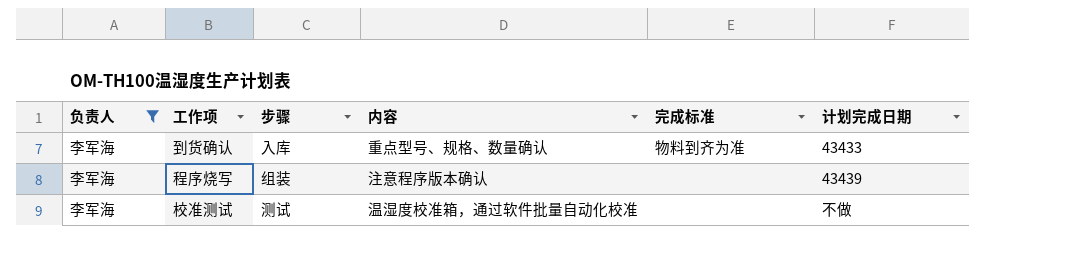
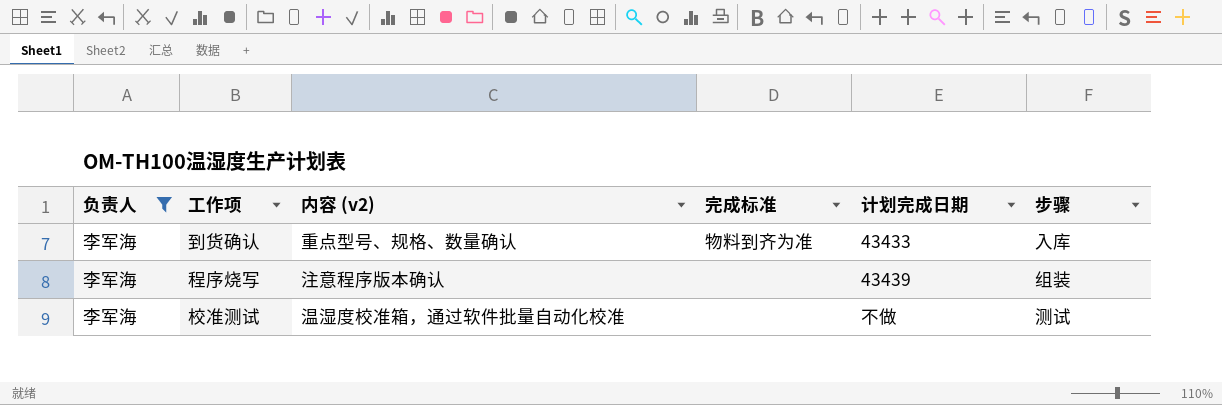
column name: 内容 -> 内容 (v2)
column 步骤 | position: 3 -> 6

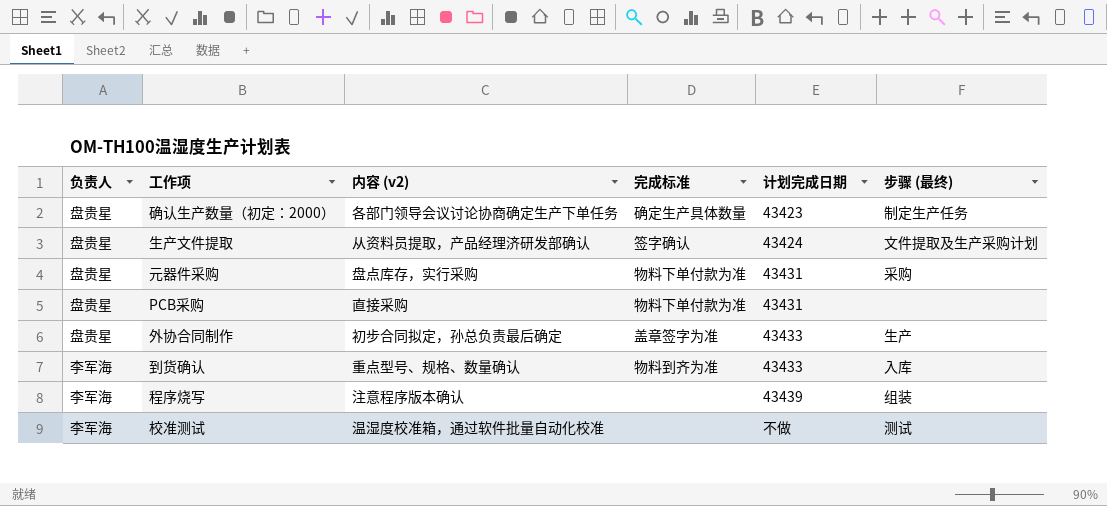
filter: 负责人 = 李军海 -> none
column name: 步骤 -> 步骤 (最终)

